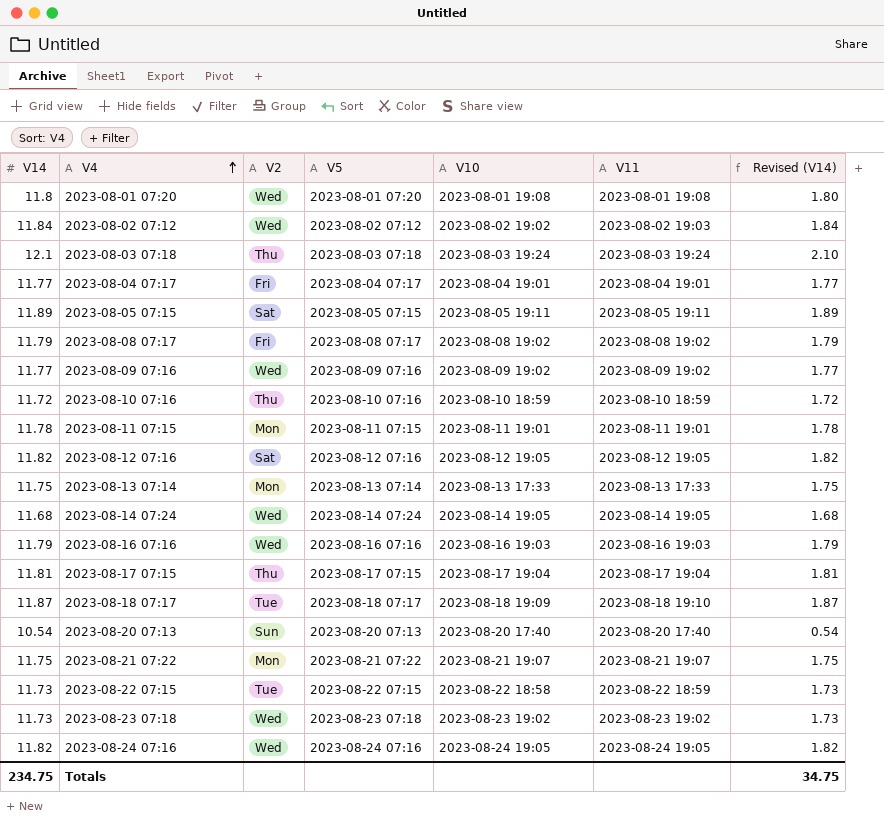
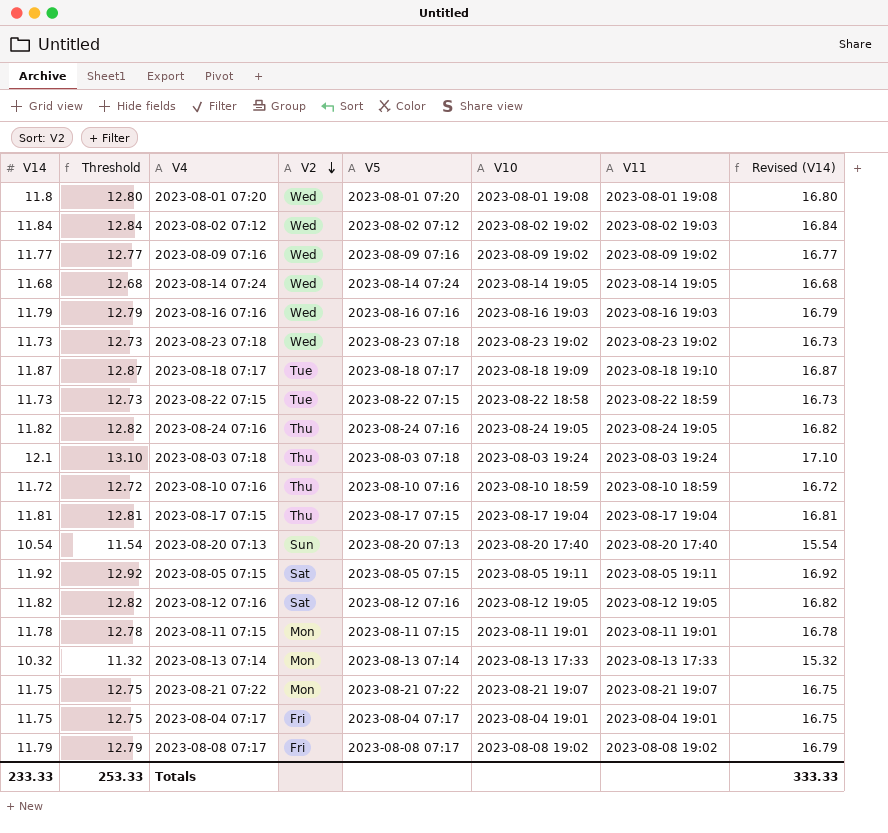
row order: V4 ascending -> V2 descending
column Threshold | formula: none -> [V14] + 1
column Revised (V14) | formula: [V14] - 10 -> [V14] + 5
2023-08-24 07:16 | V2: Wed -> Thu
2023-08-05 07:15 | V14: 11.89 -> 11.92
2023-08-13 07:14 | V14: 11.75 -> 10.32
2023-08-04 07:17 | V14: 11.77 -> 11.75
Totals | V14: 234.75 -> 233.33
Totals | Revised (V14): 34.75 -> 333.33

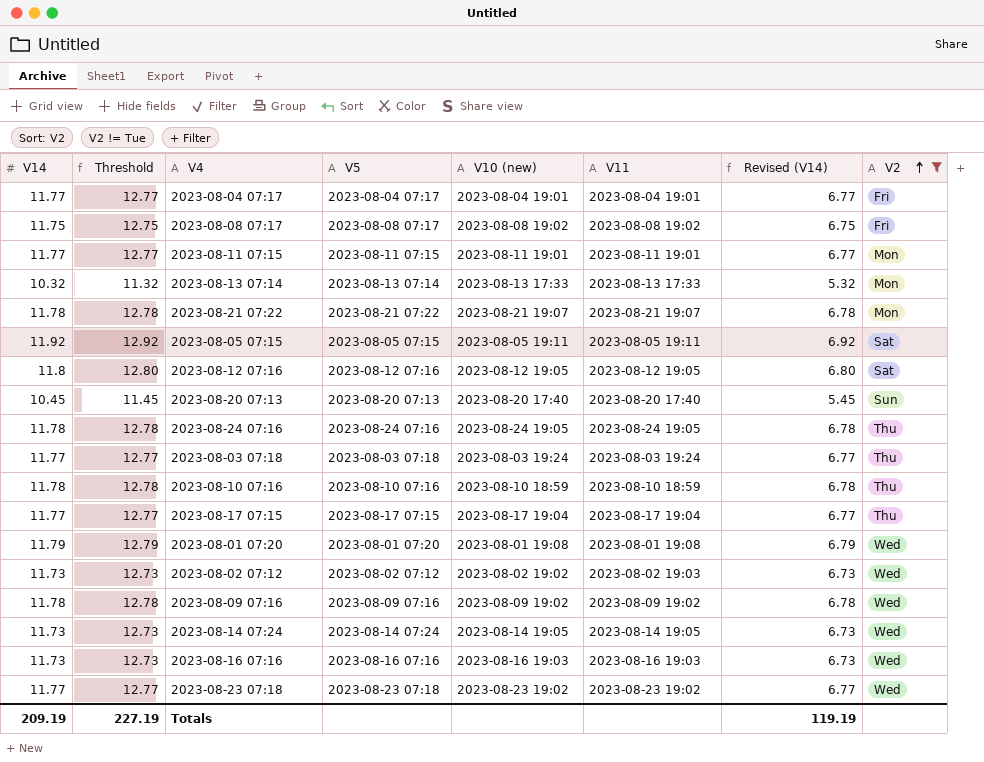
filter: none -> V2 != Tue
row order: V2 descending -> V2 ascending
column name: V10 -> V10 (new)
column Revised (V14) | formula: [V14] + 5 -> [V14] - 5
column V2 | position: 4 -> 8
2023-08-04 07:17 | V14: 11.75 -> 11.77
2023-08-04 07:17 | Threshold: 12.75 -> 12.77
2023-08-08 07:17 | V14: 11.79 -> 11.75
2023-08-08 07:17 | Threshold: 12.79 -> 12.75
2023-08-11 07:15 | V14: 11.78 -> 11.77
2023-08-11 07:15 | Threshold: 12.78 -> 12.77
2023-08-21 07:22 | V14: 11.75 -> 11.78
2023-08-21 07:22 | Threshold: 12.75 -> 12.78
2023-08-12 07:16 | V14: 11.82 -> 11.8
2023-08-12 07:16 | Threshold: 12.82 -> 12.80
2023-08-20 07:13 | V14: 10.54 -> 10.45
2023-08-20 07:13 | Threshold: 11.54 -> 11.45
2023-08-24 07:16 | V14: 11.82 -> 11.78
2023-08-24 07:16 | Threshold: 12.82 -> 12.78
2023-08-03 07:18 | V14: 12.1 -> 11.77
2023-08-03 07:18 | Threshold: 13.10 -> 12.77
2023-08-10 07:16 | V14: 11.72 -> 11.78
2023-08-10 07:16 | Threshold: 12.72 -> 12.78
2023-08-17 07:15 | V14: 11.81 -> 11.77
2023-08-17 07:15 | Threshold: 12.81 -> 12.77
2023-08-01 07:20 | V14: 11.8 -> 11.79
2023-08-01 07:20 | Threshold: 12.80 -> 12.79
2023-08-02 07:12 | V14: 11.84 -> 11.73
2023-08-02 07:12 | Threshold: 12.84 -> 12.73
2023-08-09 07:16 | V14: 11.77 -> 11.78
2023-08-09 07:16 | Threshold: 12.77 -> 12.78
2023-08-14 07:24 | V14: 11.68 -> 11.73
2023-08-14 07:24 | Threshold: 12.68 -> 12.73
2023-08-16 07:16 | V14: 11.79 -> 11.73
2023-08-16 07:16 | Threshold: 12.79 -> 12.73
2023-08-23 07:18 | V14: 11.73 -> 11.77
2023-08-23 07:18 | Threshold: 12.73 -> 12.77
Totals | V14: 233.33 -> 209.19
Totals | Threshold: 253.33 -> 227.19
Totals | Revised (V14): 333.33 -> 119.19

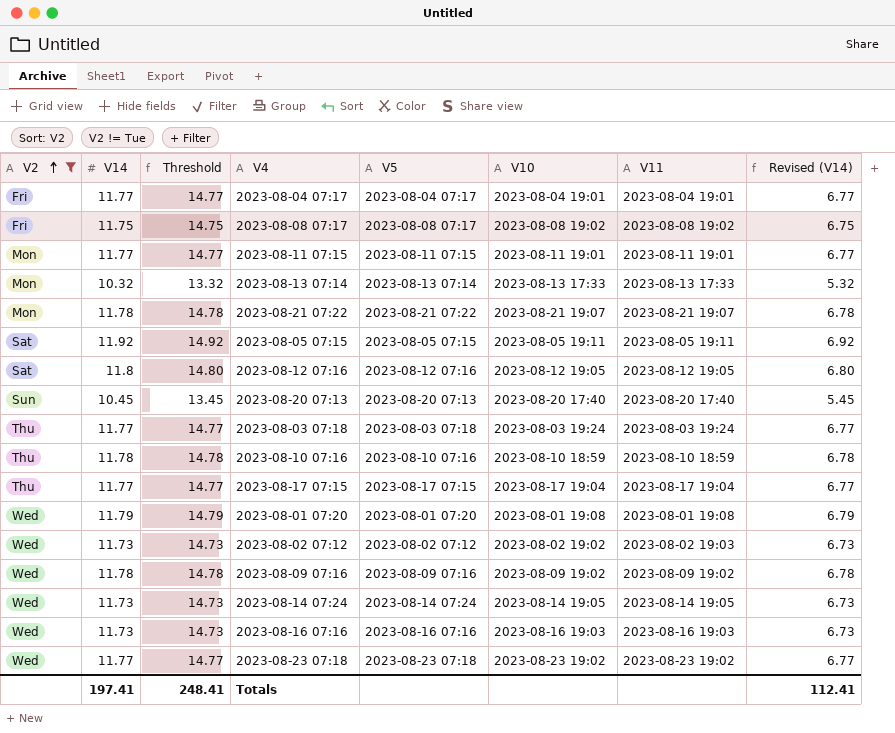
column V2 | position: 8 -> 1
column Threshold | formula: [V14] + 1 -> [V14] + 3
column name: V10 (new) -> V10
row 2023-08-24 07:16: 11.78 | 12.78 | 2023-08-24 07:16 | 2023-08-24 19:05 | 2023-08-24 19:05 | 6.78 | Thu -> none
Totals | V14: 209.19 -> 197.41
Totals | Threshold: 227.19 -> 248.41
Totals | Revised (V14): 119.19 -> 112.41

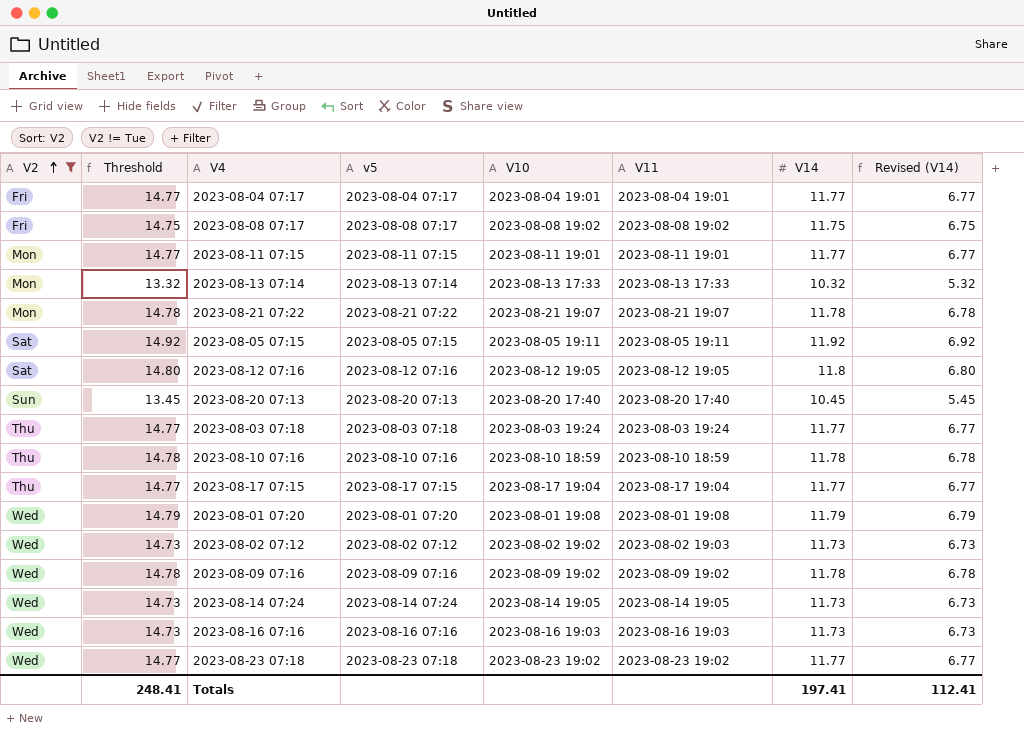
column name: V5 -> v5
column V14 | position: 2 -> 7

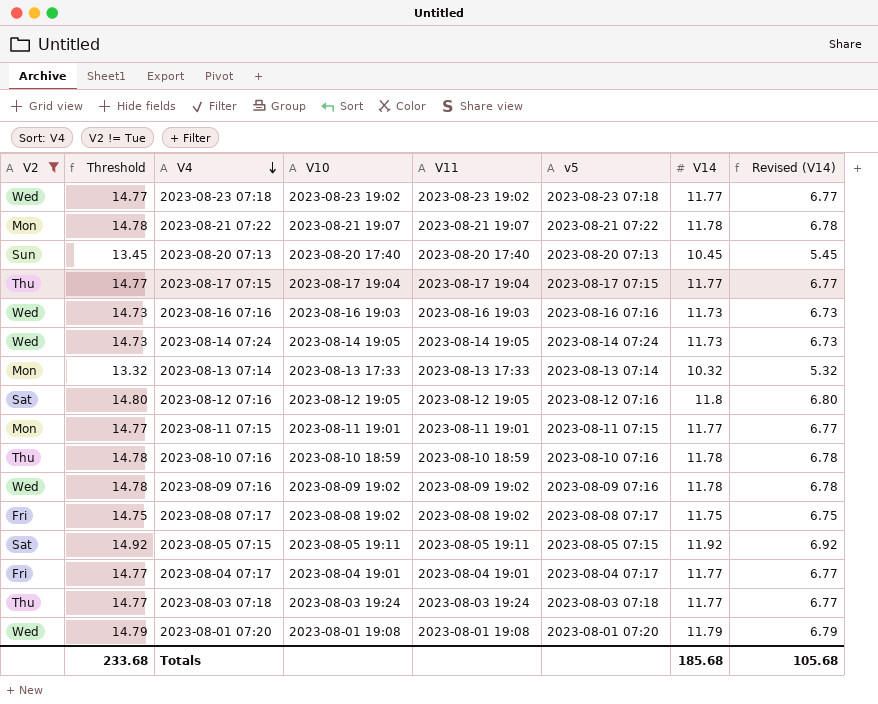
row order: V2 ascending -> V4 descending
column v5 | position: 4 -> 6
row 2023-08-02 07:12: Wed | 14.73 | 2023-08-02 07:12 | 2023-08-02 19:02 | 2023-08-02 19:03 | 11.73 | 6.73 -> none
Totals | Threshold: 248.41 -> 233.68
Totals | V14: 197.41 -> 185.68
Totals | Revised (V14): 112.41 -> 105.68

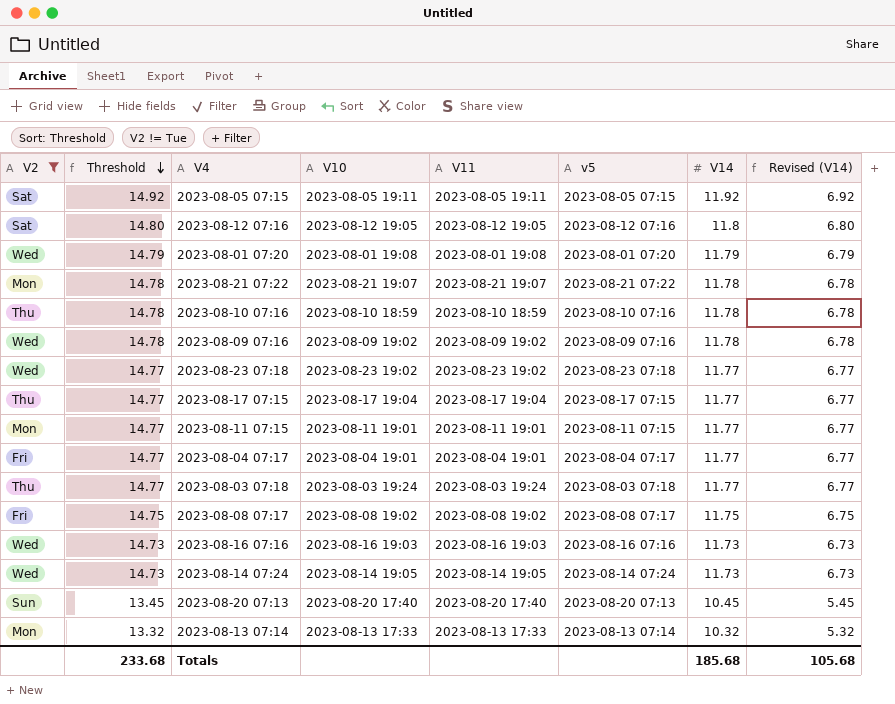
row order: V4 descending -> Threshold descending

